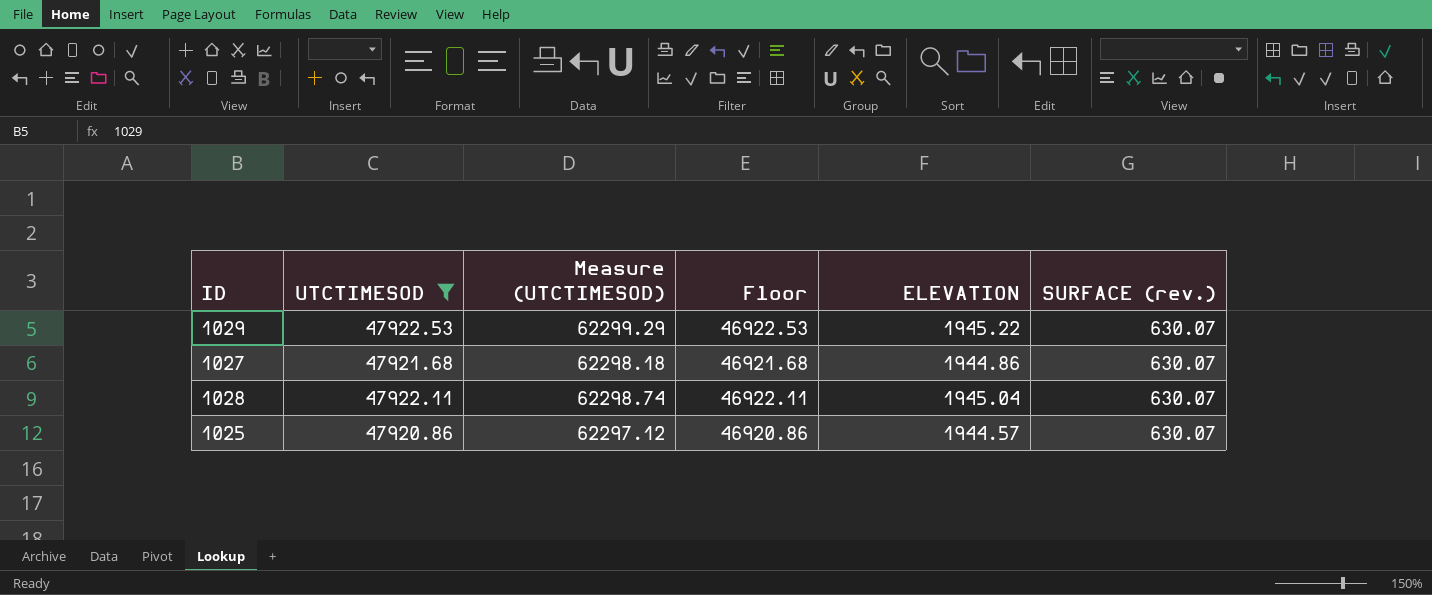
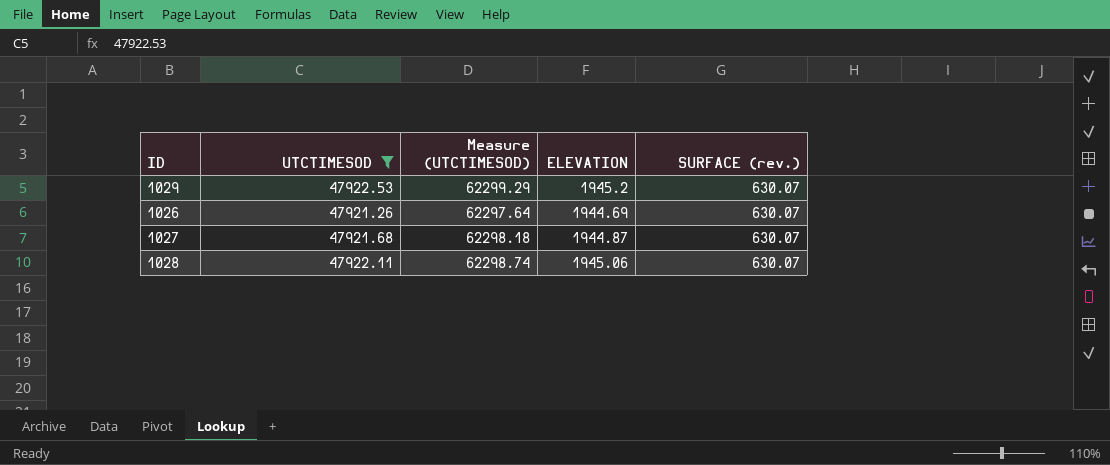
column Floor | formula: [UTCTIMESOD] - 1000 -> none
row 1025: 47920.86 | 62297.12 | 46920.86 | 1944.57 | 630.07 -> none
1029 | ELEVATION: 1945.22 -> 1945.2
row 1026: none -> 47921.26 | 62297.64 | 1944.69 | 630.07
1027 | ELEVATION: 1944.86 -> 1944.87
1028 | ELEVATION: 1945.04 -> 1945.06

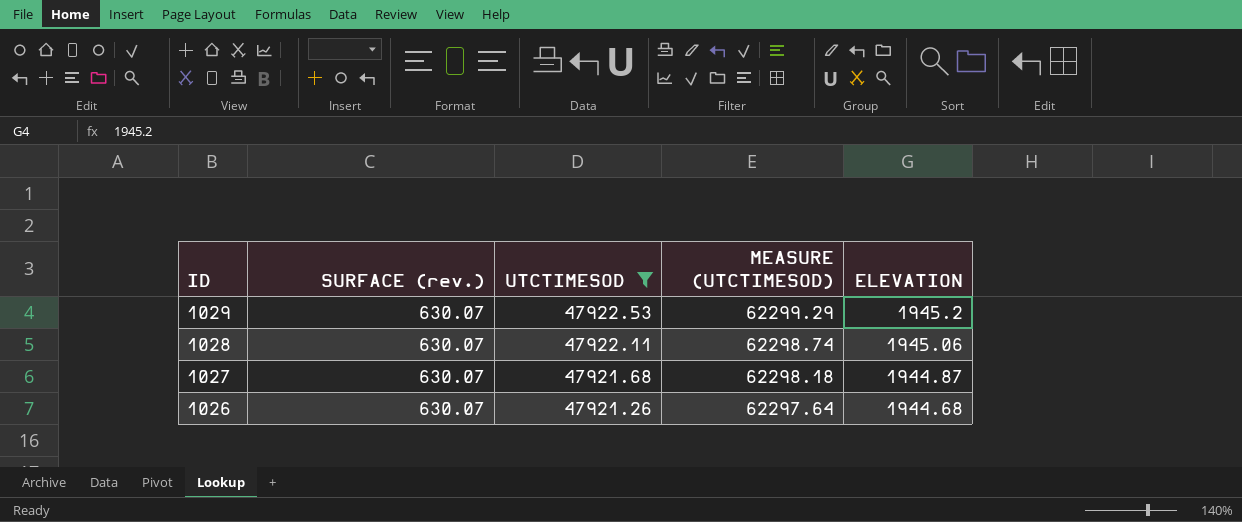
row order: none -> ID descending
column SURFACE (rev.) | position: 5 -> 2
column name: Measure (UTCTIMESOD) -> MEASURE (UTCTIMESOD)
1026 | ELEVATION: 1944.69 -> 1944.68

